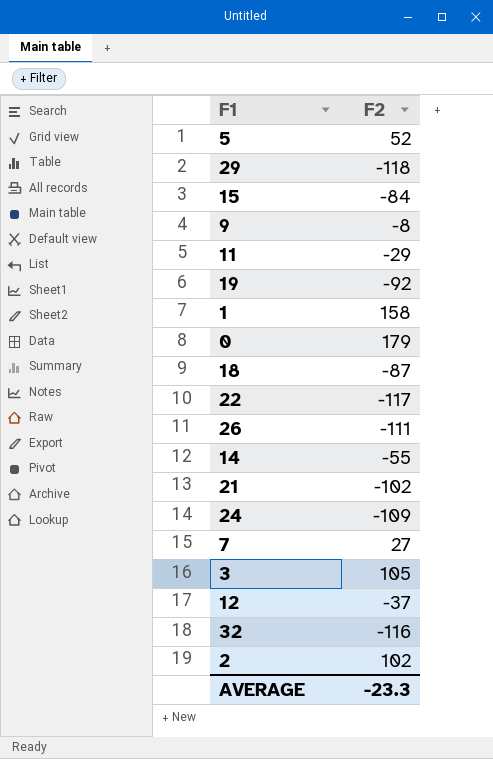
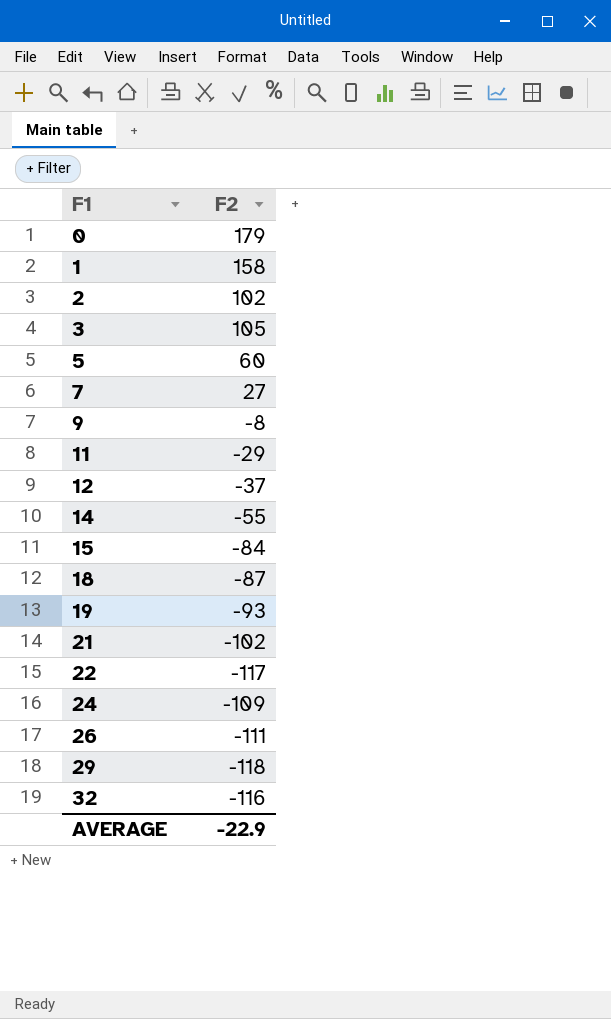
row order: none -> F1 ascending
5 | F2: 52 -> 60
19 | F2: -92 -> -93
AVERAGE | F2: -23.3 -> -22.9

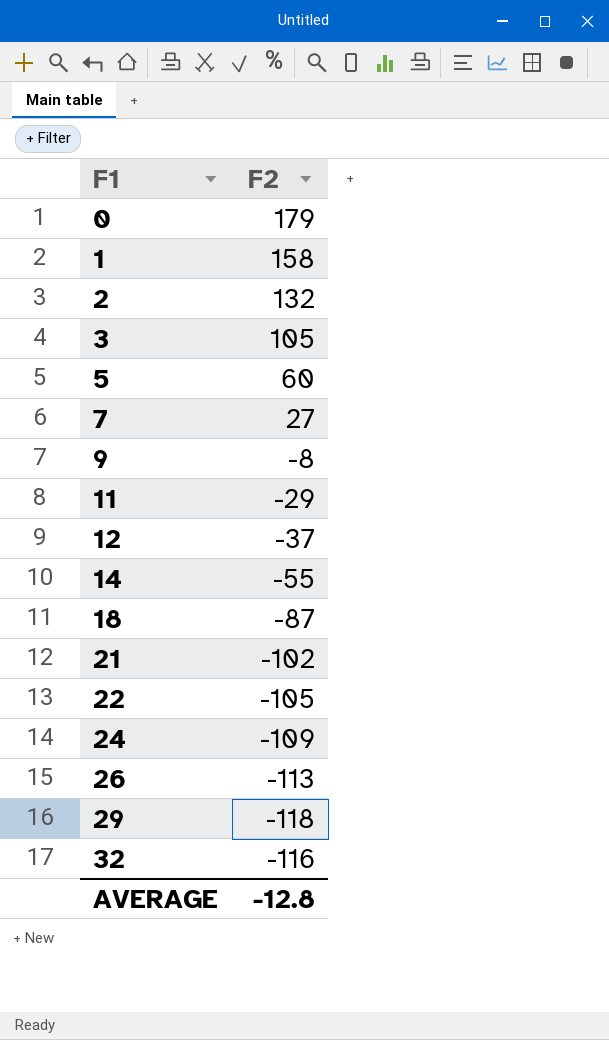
row 15: -84 -> none
row 19: -93 -> none
2 | F2: 102 -> 132
22 | F2: -117 -> -105
26 | F2: -111 -> -113
AVERAGE | F2: -22.9 -> -12.8

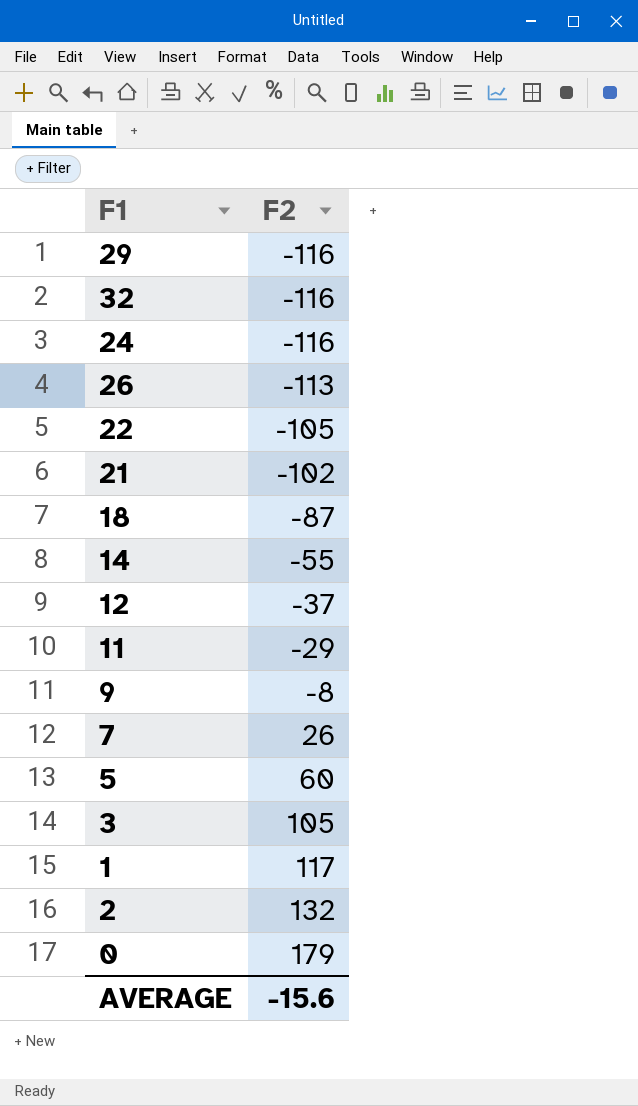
row order: F1 ascending -> F2 ascending
29 | F2: -118 -> -116
24 | F2: -109 -> -116
7 | F2: 27 -> 26
1 | F2: 158 -> 117
AVERAGE | F2: -12.8 -> -15.6

